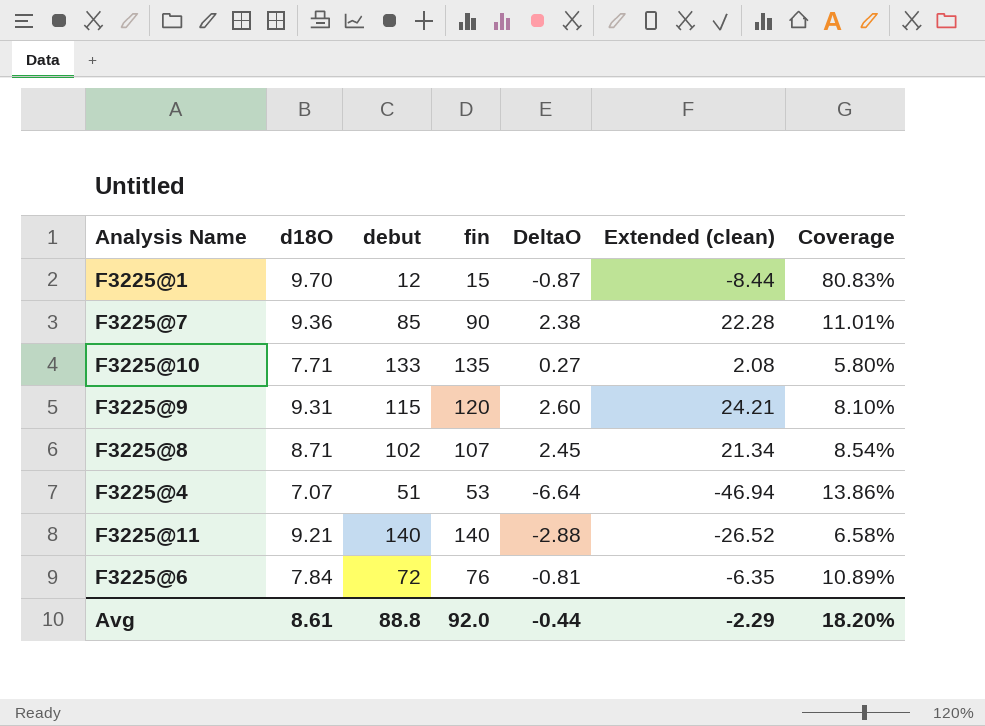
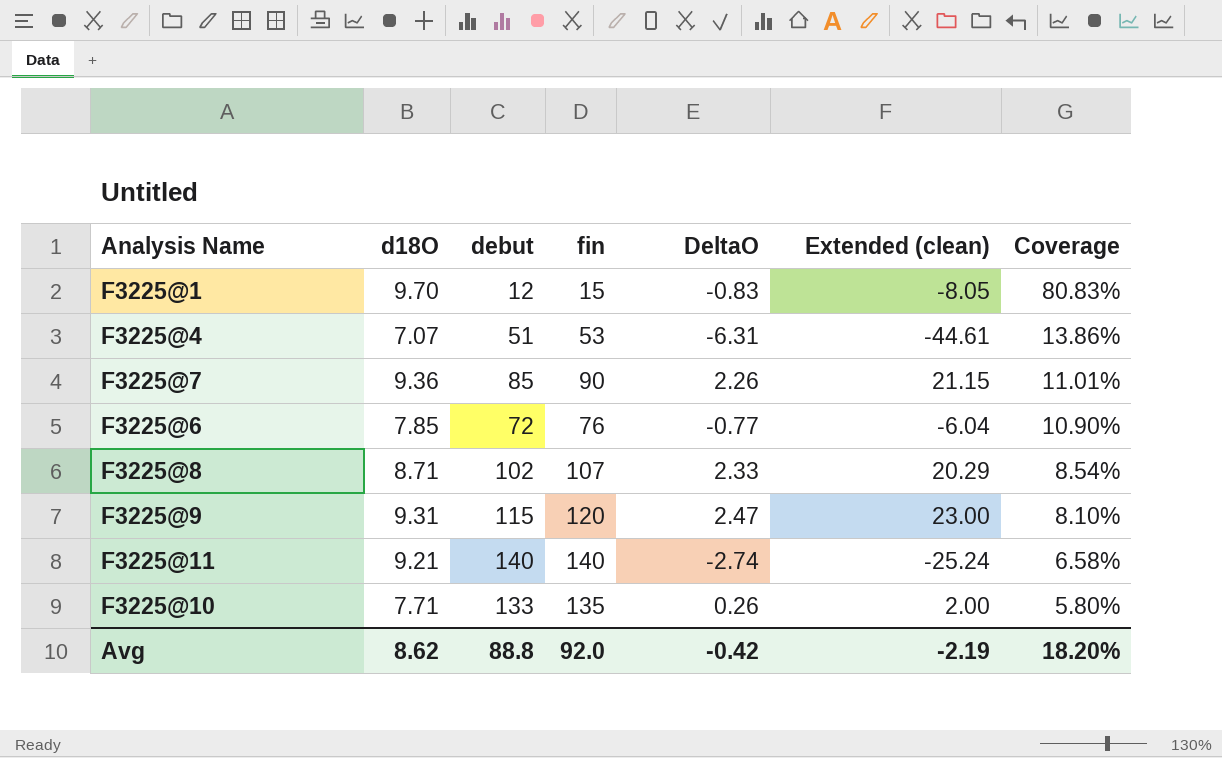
row order: none -> Coverage descending
F3225@1 | DeltaO: -0.87 -> -0.83
F3225@1 | Extended (clean): -8.44 -> -8.05
F3225@4 | DeltaO: -6.64 -> -6.31
F3225@4 | Extended (clean): -46.94 -> -44.61
F3225@7 | DeltaO: 2.38 -> 2.26
F3225@7 | Extended (clean): 22.28 -> 21.15
F3225@6 | d18O: 7.84 -> 7.85
F3225@6 | DeltaO: -0.81 -> -0.77
F3225@6 | Extended (clean): -6.35 -> -6.04
F3225@6 | Coverage: 10.89% -> 10.90%
F3225@8 | DeltaO: 2.45 -> 2.33
F3225@8 | Extended (clean): 21.34 -> 20.29
F3225@9 | DeltaO: 2.60 -> 2.47
F3225@9 | Extended (clean): 24.21 -> 23.00
F3225@11 | DeltaO: -2.88 -> -2.74
F3225@11 | Extended (clean): -26.52 -> -25.24
F3225@10 | DeltaO: 0.27 -> 0.26
F3225@10 | Extended (clean): 2.08 -> 2.00
Avg | d18O: 8.61 -> 8.62
Avg | DeltaO: -0.44 -> -0.42
Avg | Extended (clean): -2.29 -> -2.19

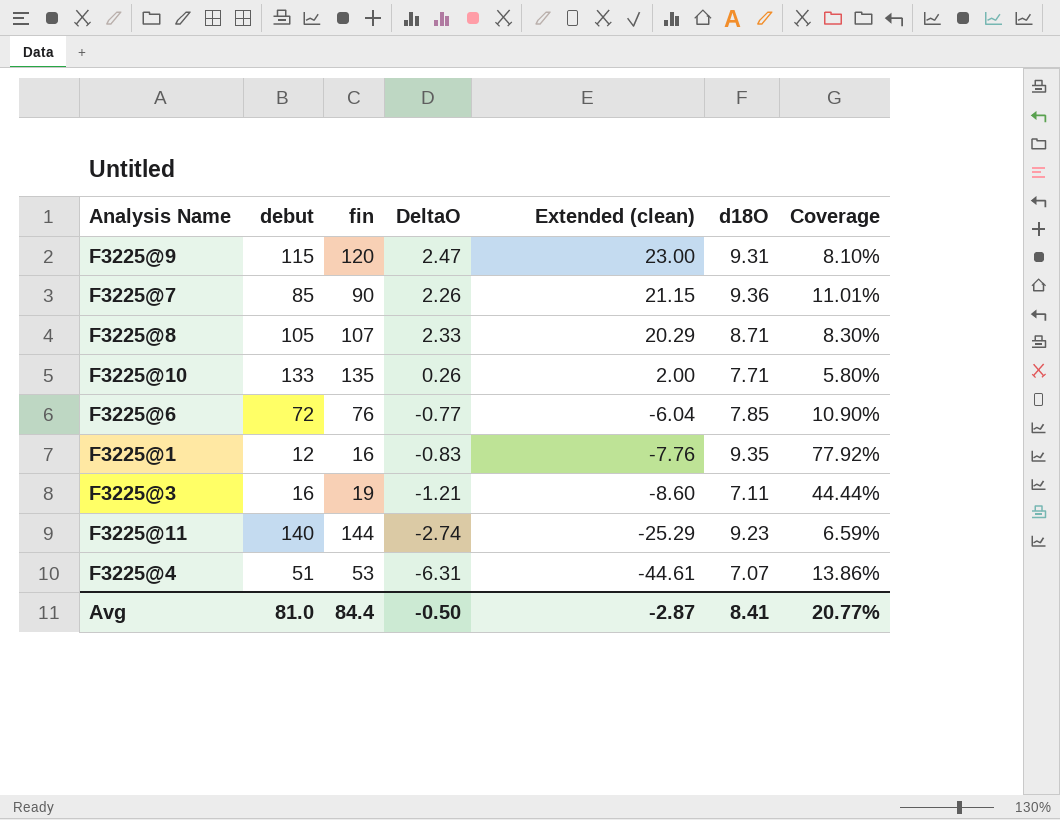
row order: Coverage descending -> Extended (clean) descending
column d18O | position: 2 -> 6
F3225@8 | debut: 102 -> 105
F3225@8 | Coverage: 8.54% -> 8.30%
F3225@1 | fin: 15 -> 16
F3225@1 | Extended (clean): -8.05 -> -7.76
F3225@1 | d18O: 9.70 -> 9.35
F3225@1 | Coverage: 80.83% -> 77.92%
row F3225@3: none -> 16 | 19 | -1.21 | -8.60 | 7.11 | 44.44%
F3225@11 | fin: 140 -> 144
F3225@11 | Extended (clean): -25.24 -> -25.29
F3225@11 | d18O: 9.21 -> 9.23
F3225@11 | Coverage: 6.58% -> 6.59%
Avg | debut: 88.8 -> 81.0
Avg | fin: 92.0 -> 84.4
Avg | DeltaO: -0.42 -> -0.50
Avg | Extended (clean): -2.19 -> -2.87
Avg | d18O: 8.62 -> 8.41
Avg | Coverage: 18.20% -> 20.77%

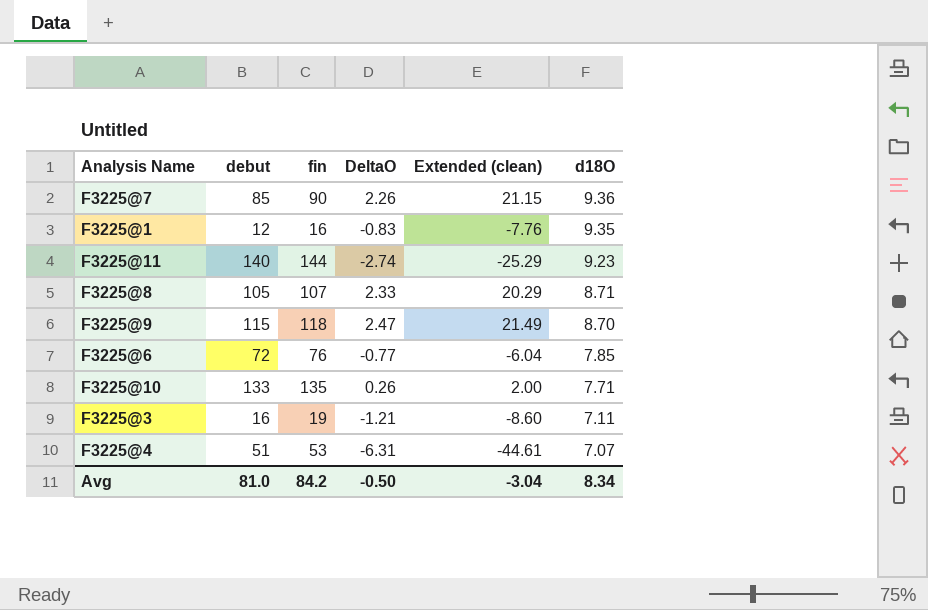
row order: Extended (clean) descending -> d18O descending
column Coverage | formula: [d18O] / [debut] -> none
F3225@9 | fin: 120 -> 118
F3225@9 | Extended (clean): 23.00 -> 21.49
F3225@9 | d18O: 9.31 -> 8.70
Avg | fin: 84.4 -> 84.2
Avg | Extended (clean): -2.87 -> -3.04
Avg | d18O: 8.41 -> 8.34

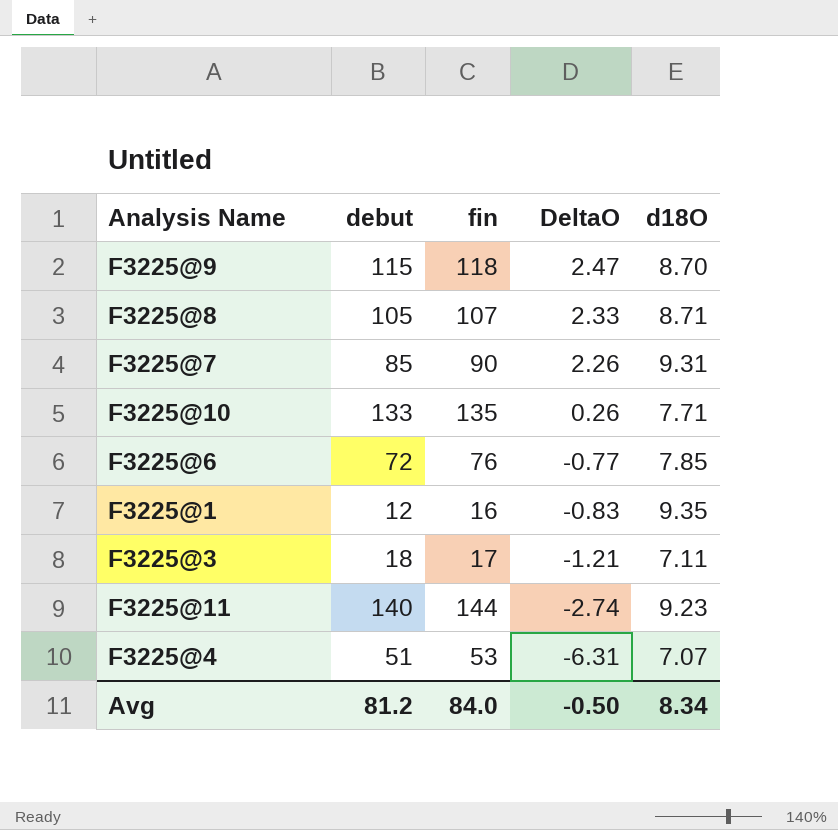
row order: d18O descending -> DeltaO descending
column Extended (clean) | formula: [DeltaO] * [d18O] -> none
F3225@7 | d18O: 9.36 -> 9.31
F3225@3 | debut: 16 -> 18
F3225@3 | fin: 19 -> 17
Avg | debut: 81.0 -> 81.2
Avg | fin: 84.2 -> 84.0

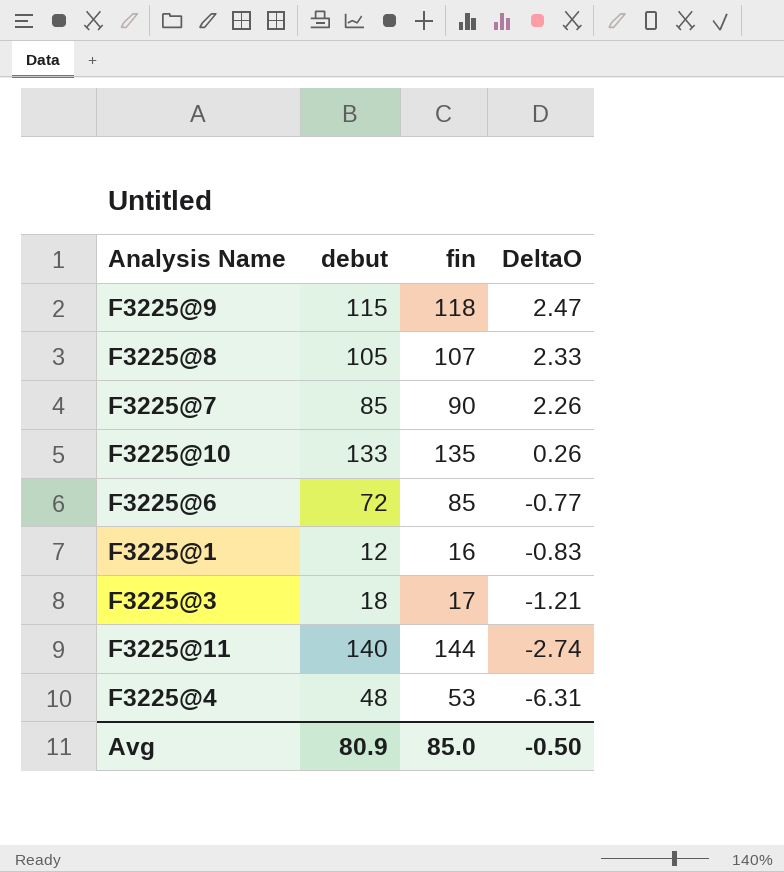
column d18O | position: 5 -> none
F3225@6 | fin: 76 -> 85
F3225@4 | debut: 51 -> 48
Avg | debut: 81.2 -> 80.9
Avg | fin: 84.0 -> 85.0

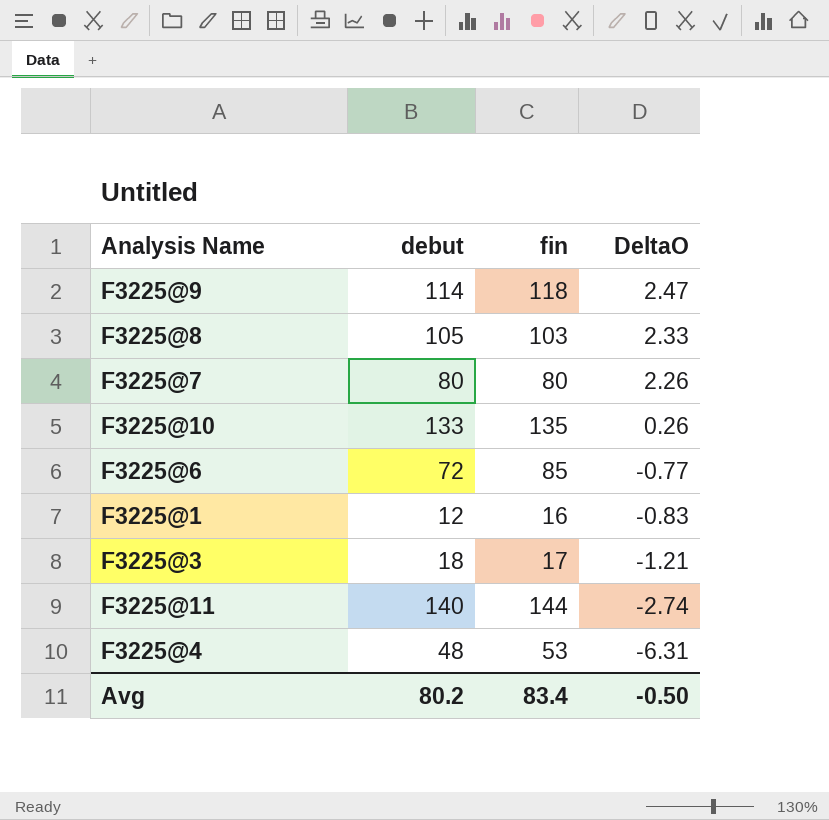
F3225@9 | debut: 115 -> 114
F3225@8 | fin: 107 -> 103
F3225@7 | debut: 85 -> 80
F3225@7 | fin: 90 -> 80
Avg | debut: 80.9 -> 80.2
Avg | fin: 85.0 -> 83.4

